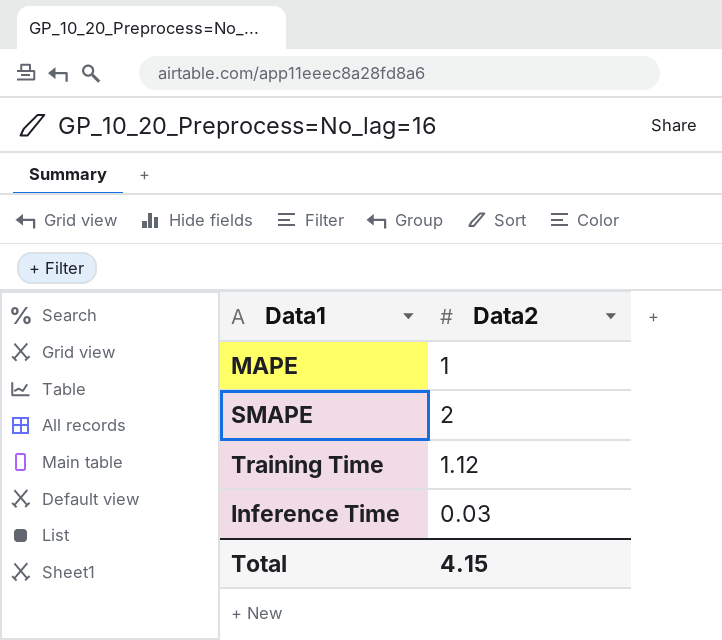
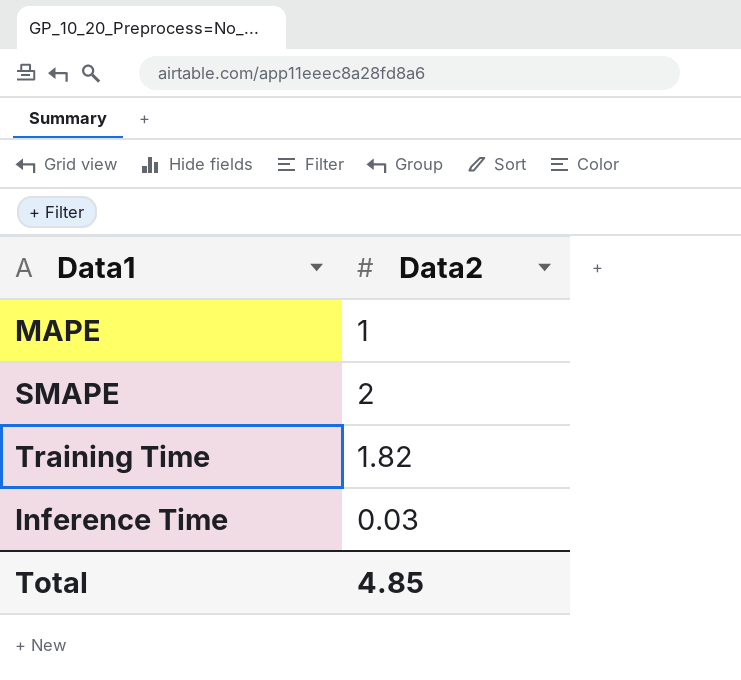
Training Time | Data2: 1.12 -> 1.82
Total | Data2: 4.15 -> 4.85

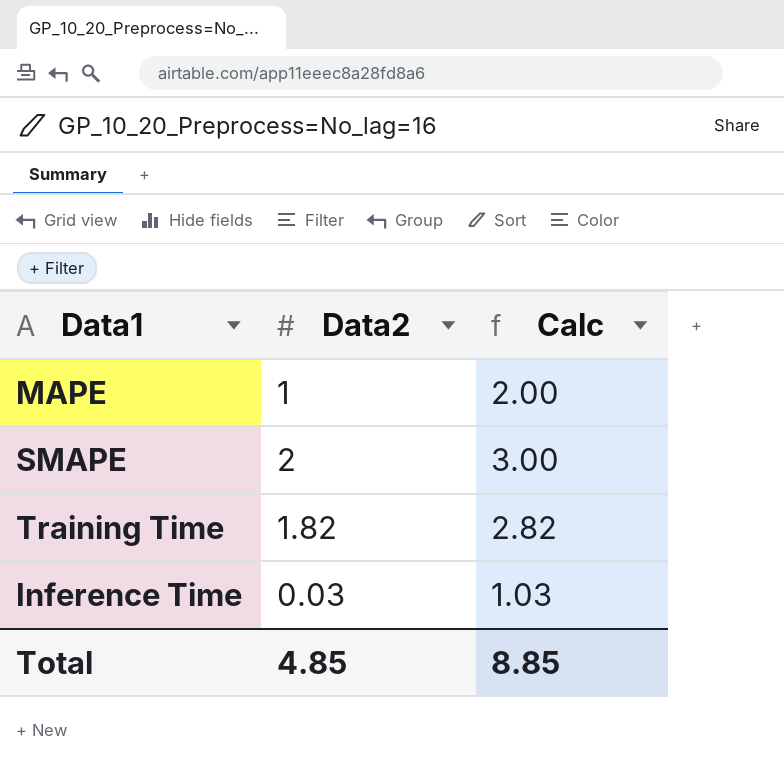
column Calc | formula: none -> [Data2] + 1

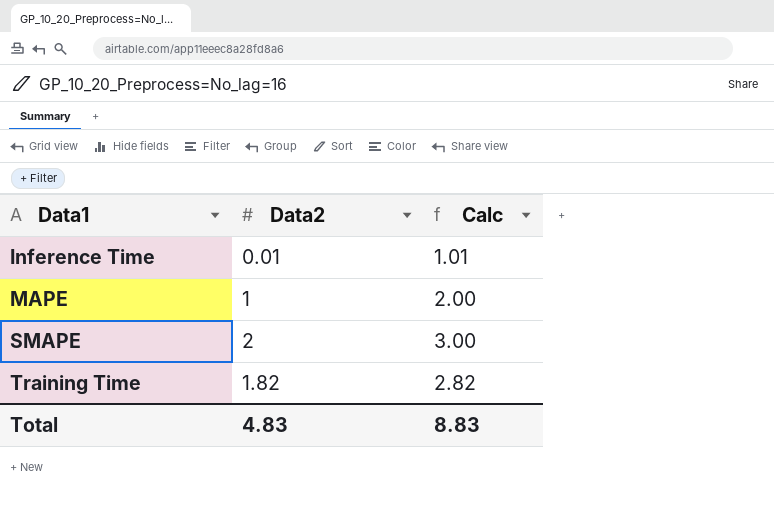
row order: none -> Data1 ascending
Inference Time | Data2: 0.03 -> 0.01
Inference Time | Calc: 1.03 -> 1.01
Total | Data2: 4.85 -> 4.83
Total | Calc: 8.85 -> 8.83

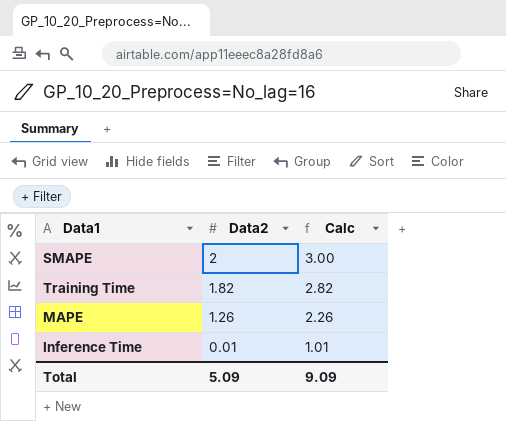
row order: Data1 ascending -> Data2 descending
MAPE | Data2: 1 -> 1.26
MAPE | Calc: 2.00 -> 2.26
Total | Data2: 4.83 -> 5.09
Total | Calc: 8.83 -> 9.09

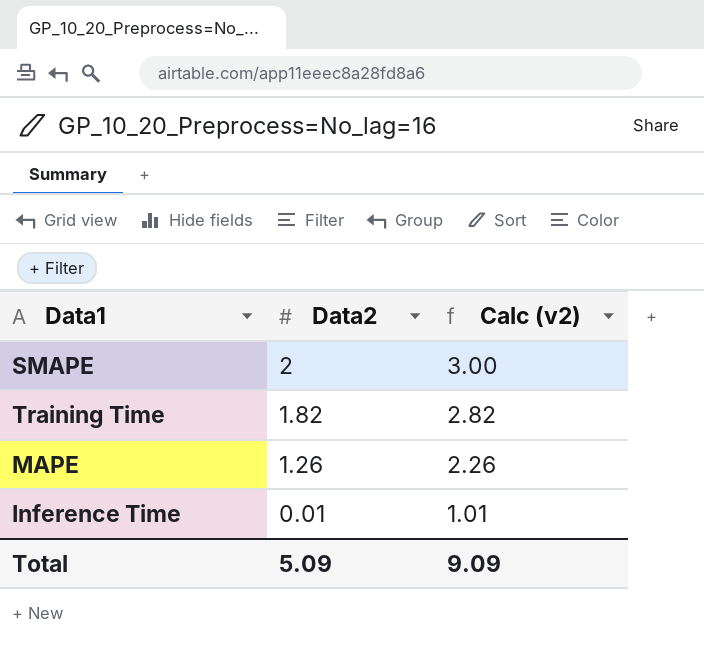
column name: Calc -> Calc (v2)

